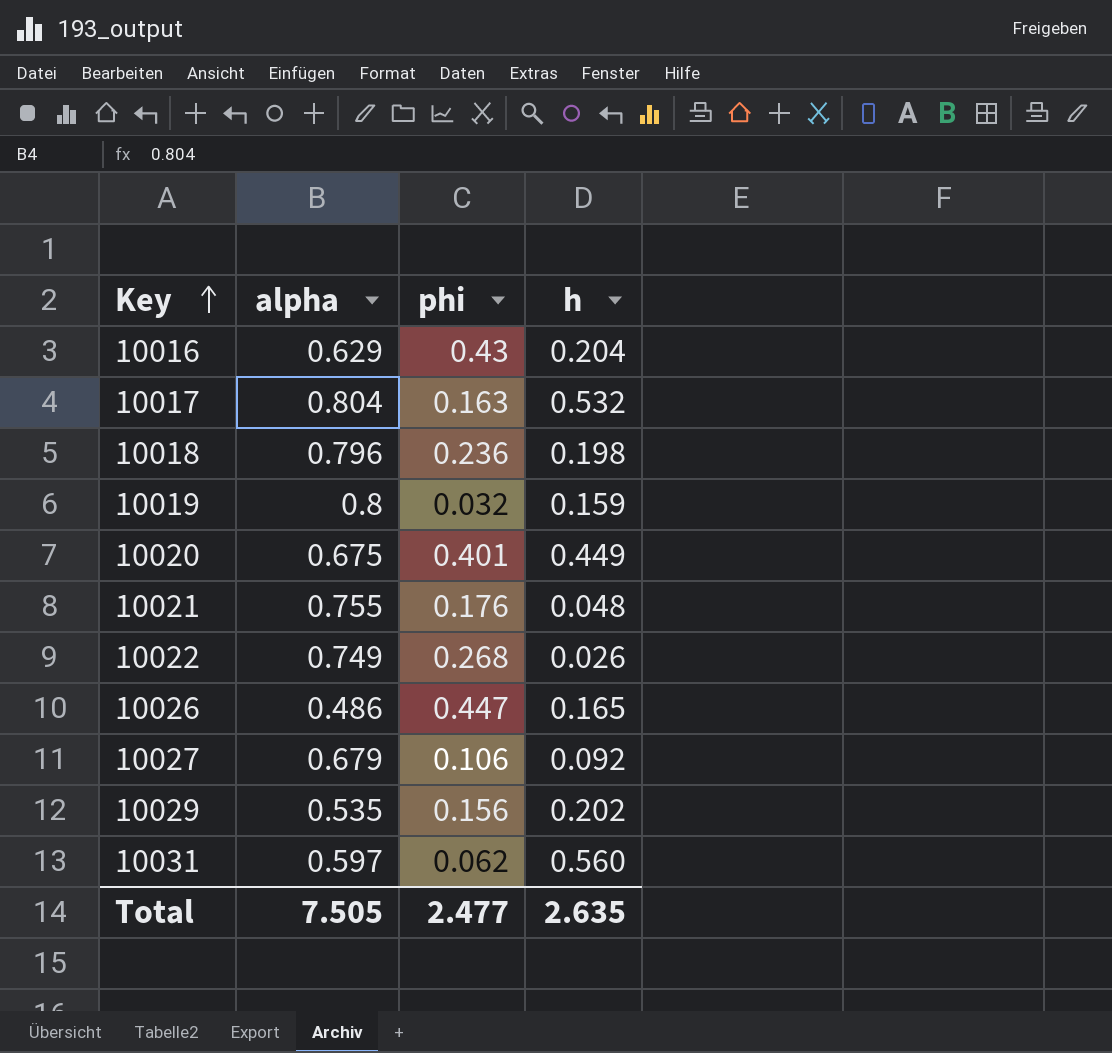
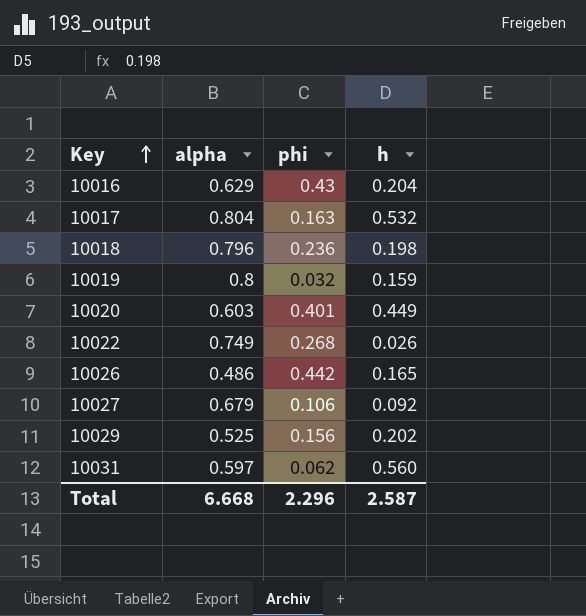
row 10021: 0.755 | 0.176 | 0.048 -> none
10020 | alpha: 0.675 -> 0.603
10026 | phi: 0.447 -> 0.442
10029 | alpha: 0.535 -> 0.525
Total | alpha: 7.505 -> 6.668
Total | phi: 2.477 -> 2.296
Total | h: 2.635 -> 2.587

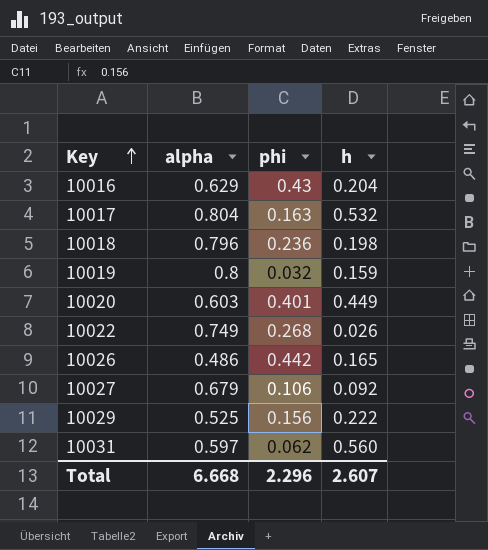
10029 | h: 0.202 -> 0.222
Total | h: 2.587 -> 2.607

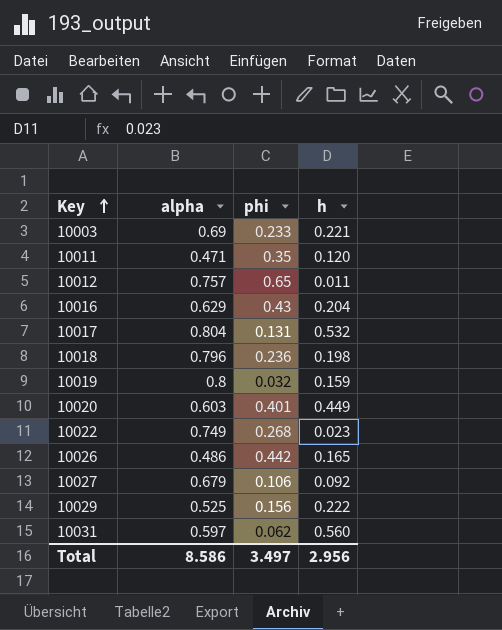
row 10003: none -> 0.69 | 0.233 | 0.221
row 10011: none -> 0.471 | 0.35 | 0.120
row 10012: none -> 0.757 | 0.65 | 0.011
10017 | phi: 0.163 -> 0.131
10022 | h: 0.026 -> 0.023
Total | alpha: 6.668 -> 8.586
Total | phi: 2.296 -> 3.497
Total | h: 2.607 -> 2.956

